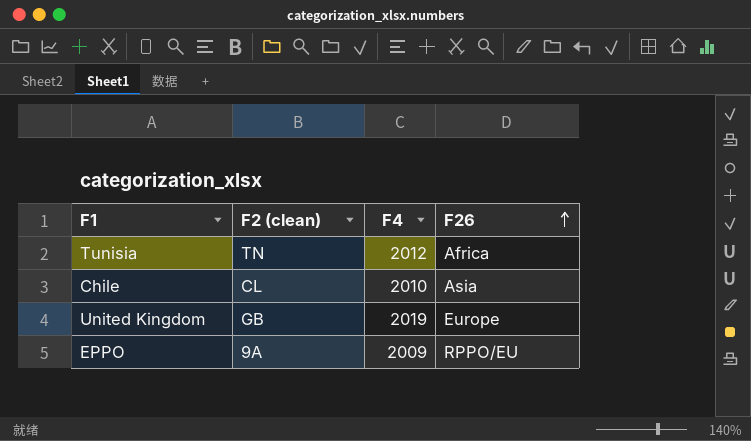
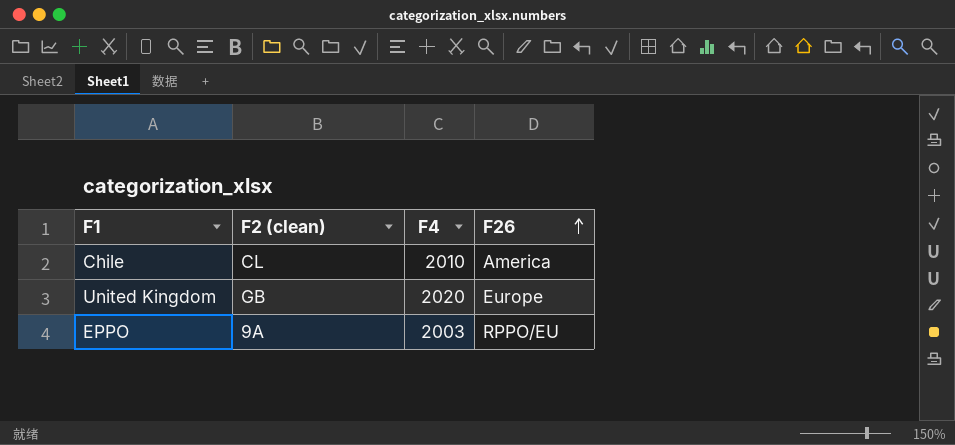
row Tunisia: TN | 2012 | Africa -> none
Chile | F26: Asia -> America
United Kingdom | F4: 2019 -> 2020
EPPO | F4: 2009 -> 2003

